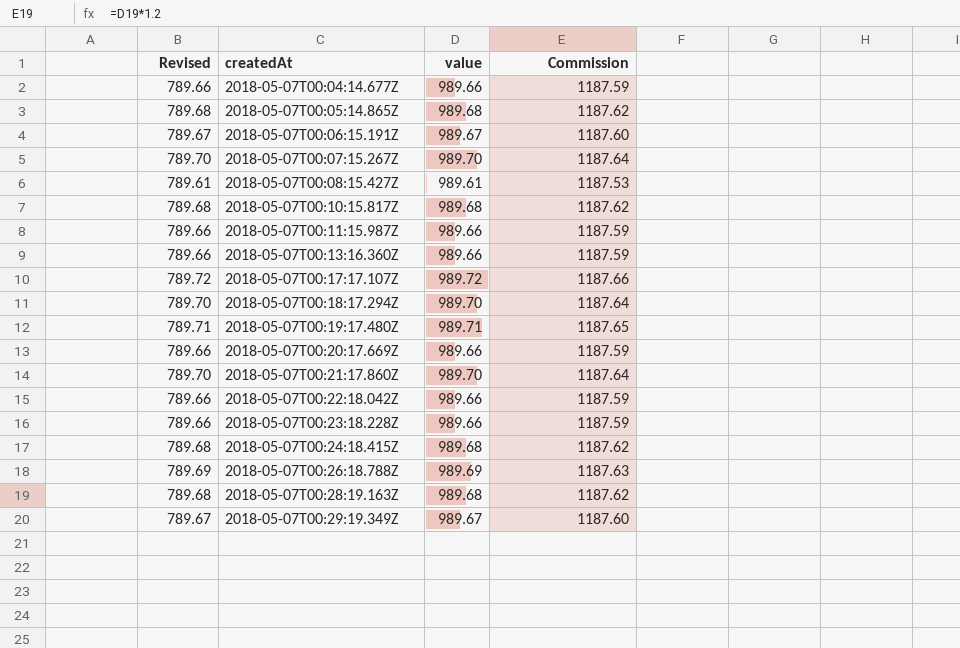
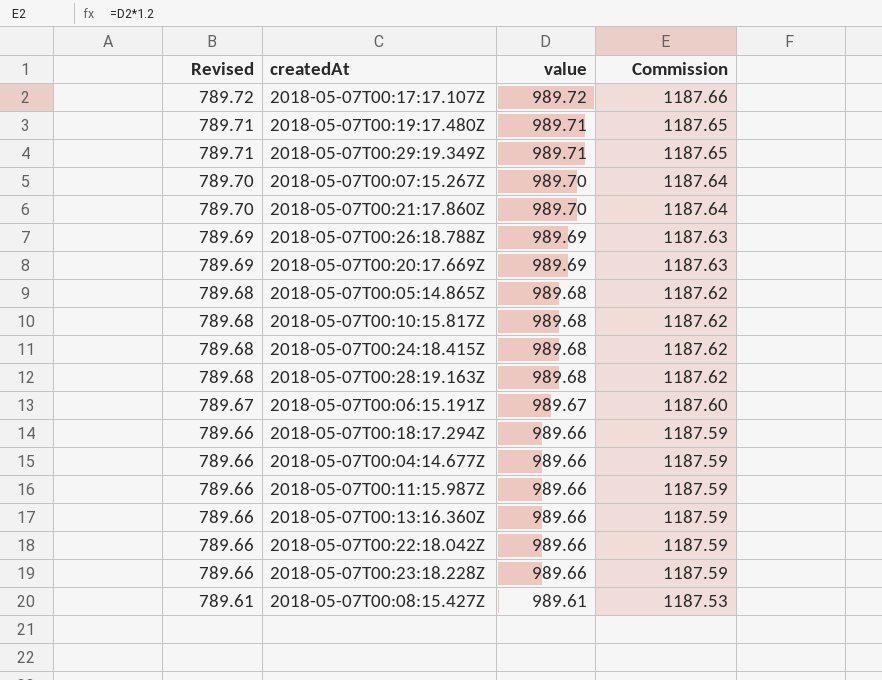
row order: createdAt ascending -> Revised descending
2018-05-07T00:29:19.349Z | Revised: 789.67 -> 789.71
2018-05-07T00:29:19.349Z | value: 989.67 -> 989.71
2018-05-07T00:29:19.349Z | Commission: 1187.60 -> 1187.65
2018-05-07T00:20:17.669Z | Revised: 789.66 -> 789.69
2018-05-07T00:20:17.669Z | value: 989.66 -> 989.69
2018-05-07T00:20:17.669Z | Commission: 1187.59 -> 1187.63
2018-05-07T00:18:17.294Z | Revised: 789.70 -> 789.66
2018-05-07T00:18:17.294Z | value: 989.70 -> 989.66
2018-05-07T00:18:17.294Z | Commission: 1187.64 -> 1187.59

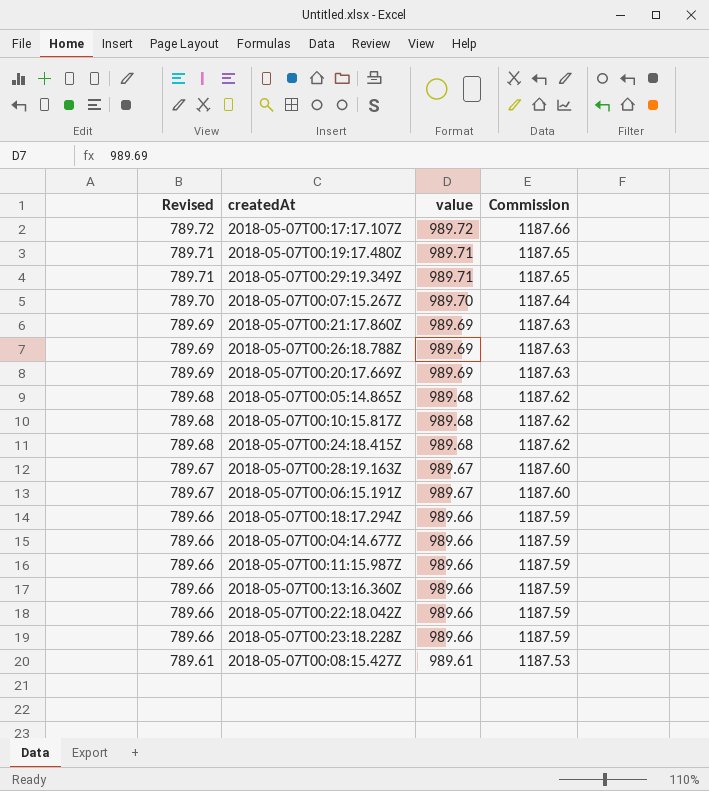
2018-05-07T00:21:17.860Z | Revised: 789.70 -> 789.69
2018-05-07T00:21:17.860Z | value: 989.70 -> 989.69
2018-05-07T00:21:17.860Z | Commission: 1187.64 -> 1187.63
2018-05-07T00:28:19.163Z | Revised: 789.68 -> 789.67
2018-05-07T00:28:19.163Z | value: 989.68 -> 989.67
2018-05-07T00:28:19.163Z | Commission: 1187.62 -> 1187.60

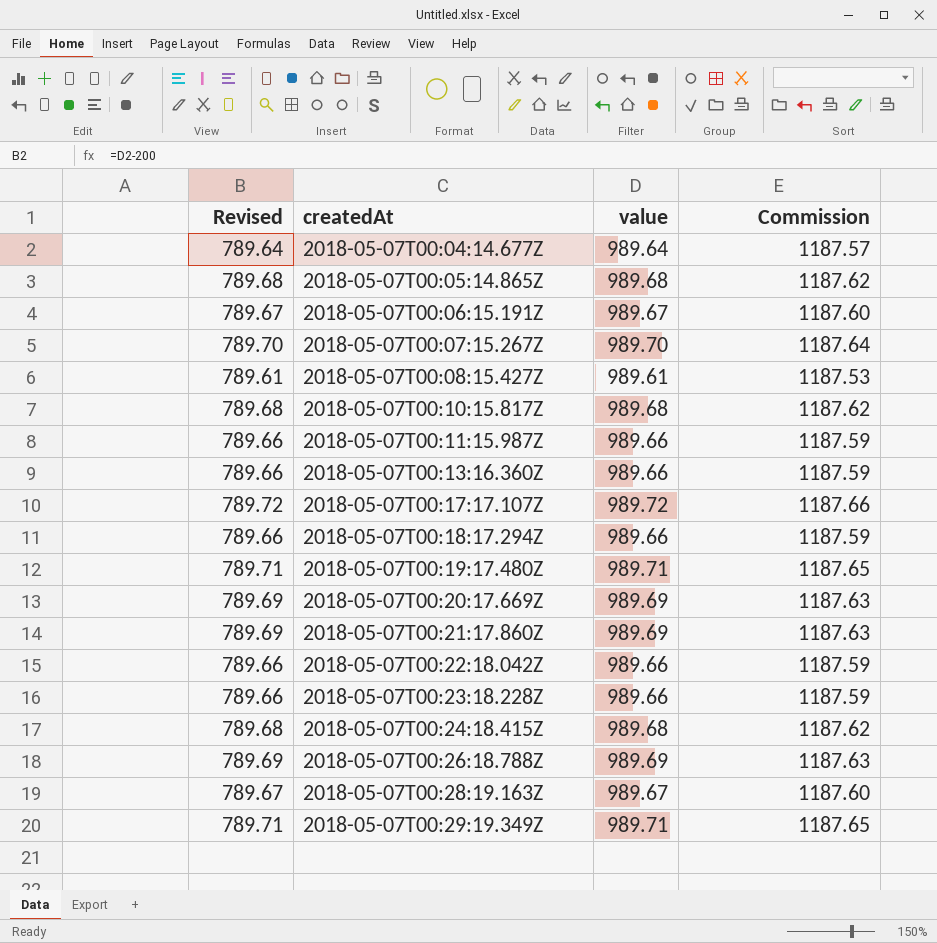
row order: Revised descending -> createdAt ascending
2018-05-07T00:04:14.677Z | Revised: 789.66 -> 789.64
2018-05-07T00:04:14.677Z | value: 989.66 -> 989.64
2018-05-07T00:04:14.677Z | Commission: 1187.59 -> 1187.57

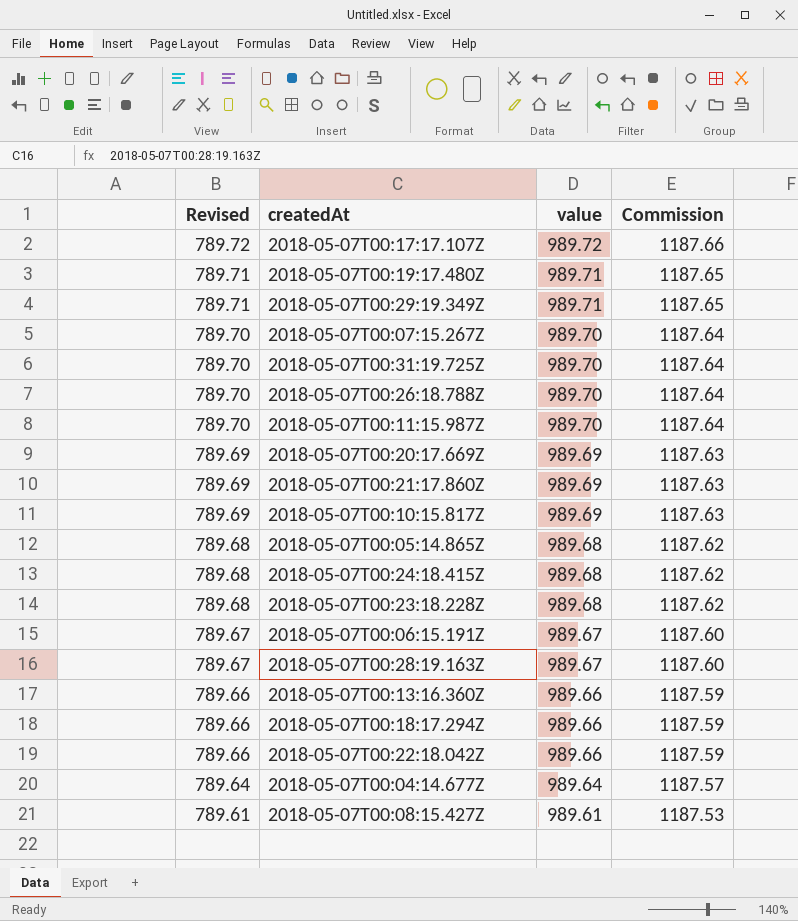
row order: createdAt ascending -> Revised descending
row 2018-05-07T00:31:19.725Z: none -> 789.70 | 989.70 | 1187.64
2018-05-07T00:26:18.788Z | Revised: 789.69 -> 789.70
2018-05-07T00:26:18.788Z | value: 989.69 -> 989.70
2018-05-07T00:26:18.788Z | Commission: 1187.63 -> 1187.64
2018-05-07T00:11:15.987Z | Revised: 789.66 -> 789.70
2018-05-07T00:11:15.987Z | value: 989.66 -> 989.70
2018-05-07T00:11:15.987Z | Commission: 1187.59 -> 1187.64
2018-05-07T00:10:15.817Z | Revised: 789.68 -> 789.69
2018-05-07T00:10:15.817Z | value: 989.68 -> 989.69
2018-05-07T00:10:15.817Z | Commission: 1187.62 -> 1187.63
2018-05-07T00:23:18.228Z | Revised: 789.66 -> 789.68
2018-05-07T00:23:18.228Z | value: 989.66 -> 989.68
2018-05-07T00:23:18.228Z | Commission: 1187.59 -> 1187.62

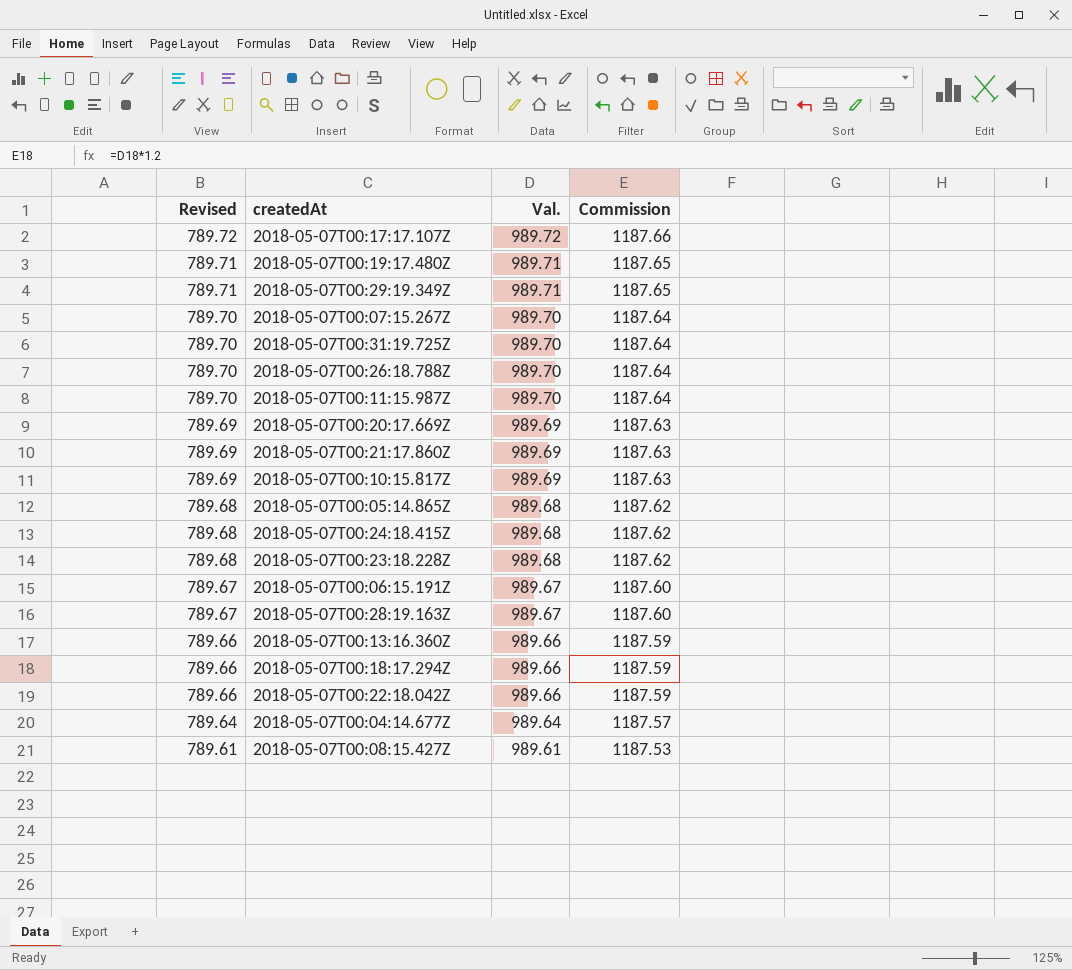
column name: value -> Val.

